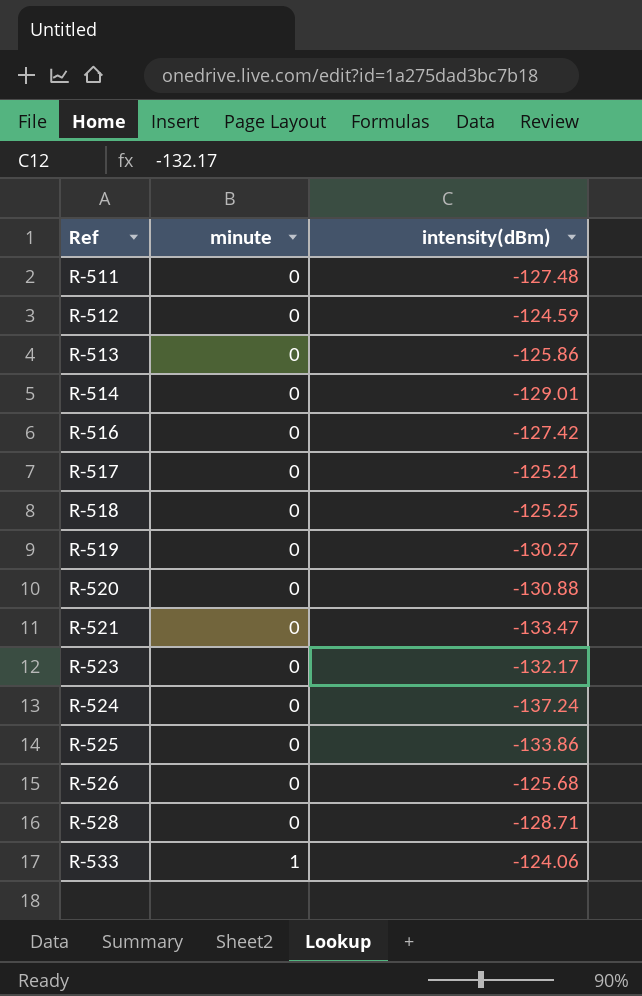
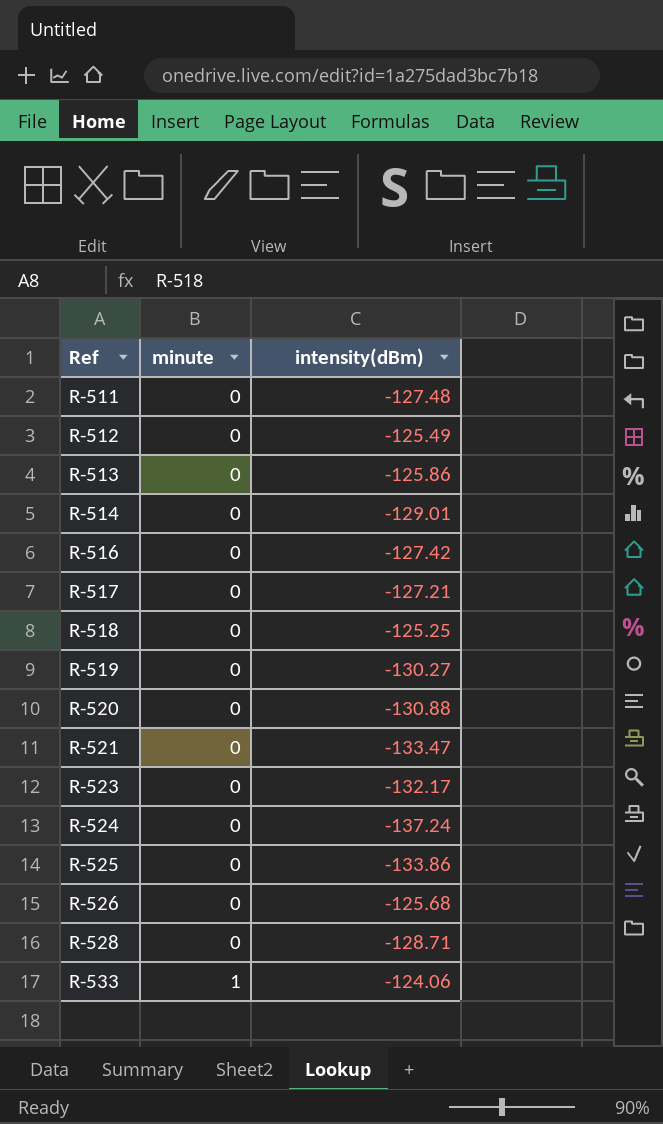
R-512 | intensity(dBm): -124.59 -> -125.49
R-517 | intensity(dBm): -125.21 -> -127.21

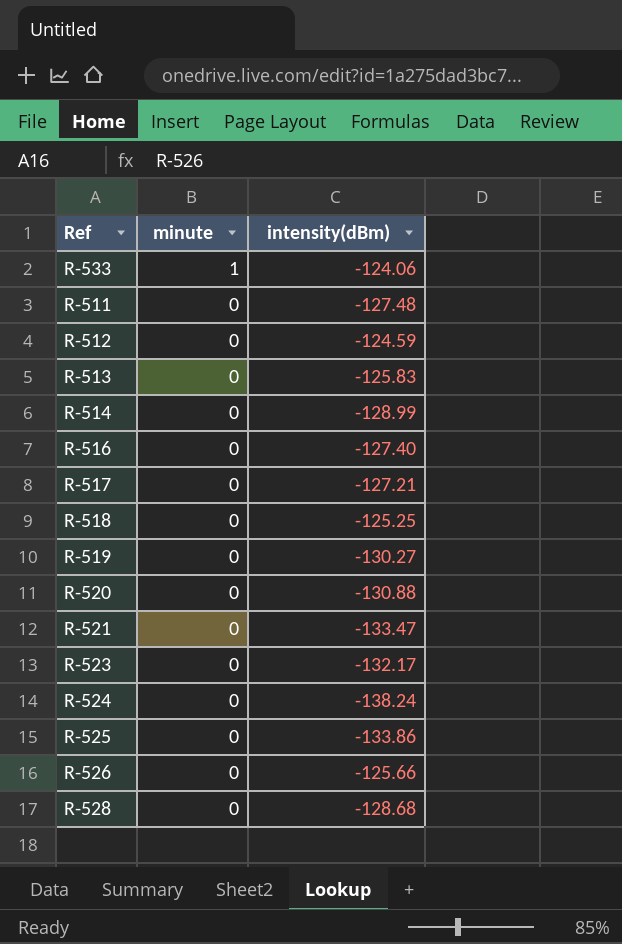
row order: Ref ascending -> minute descending
R-512 | intensity(dBm): -125.49 -> -124.59
R-513 | intensity(dBm): -125.86 -> -125.83
R-514 | intensity(dBm): -129.01 -> -128.99
R-516 | intensity(dBm): -127.42 -> -127.40
R-524 | intensity(dBm): -137.24 -> -138.24
R-526 | intensity(dBm): -125.68 -> -125.66
R-528 | intensity(dBm): -128.71 -> -128.68

